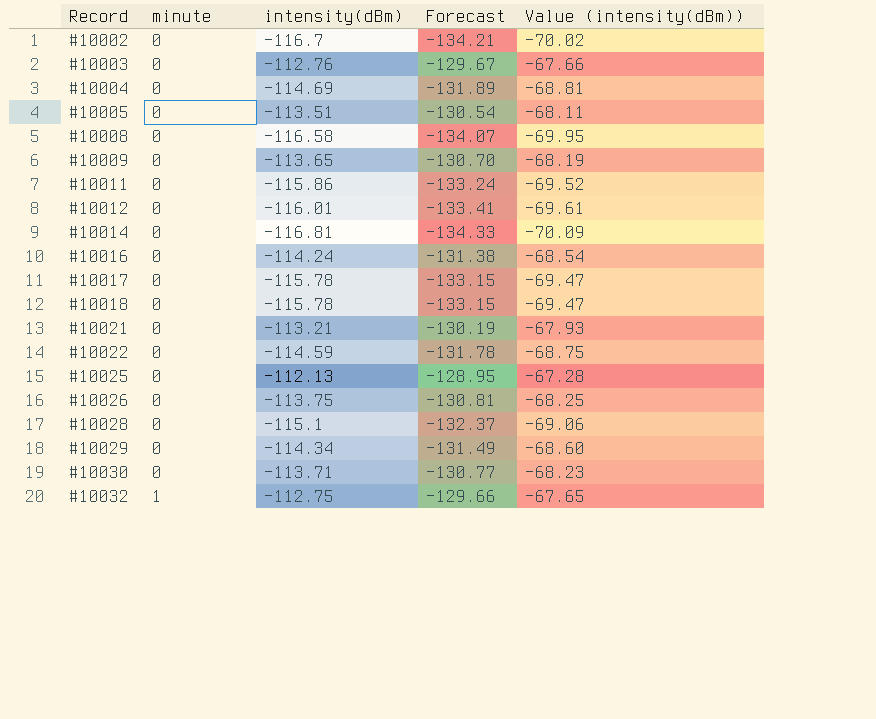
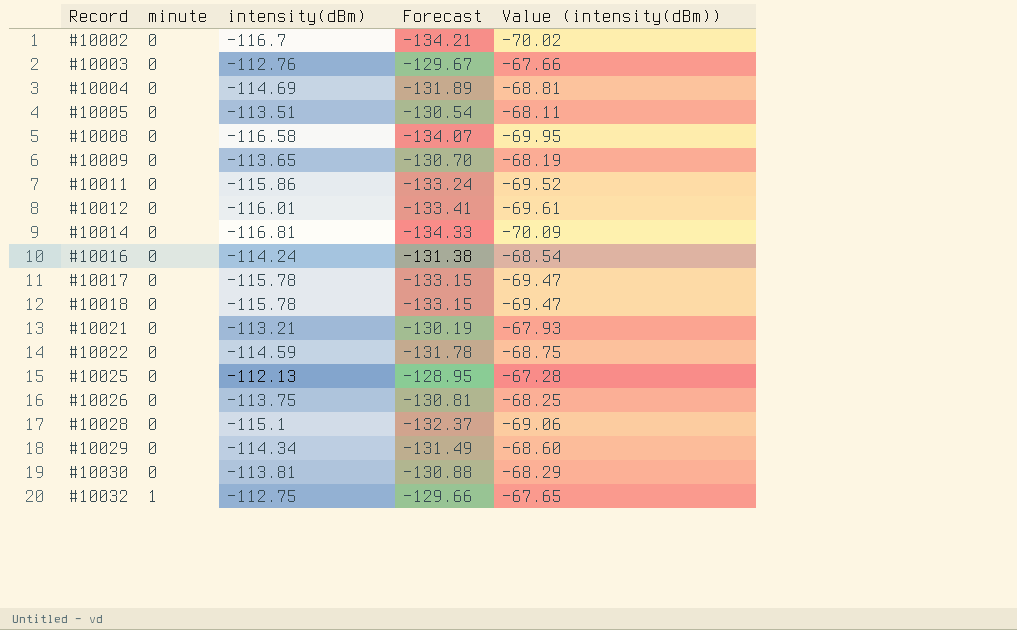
#10030 | intensity(dBm): -113.71 -> -113.81
#10030 | Forecast: -130.77 -> -130.88
#10030 | Value (intensity(dBm)): -68.23 -> -68.29

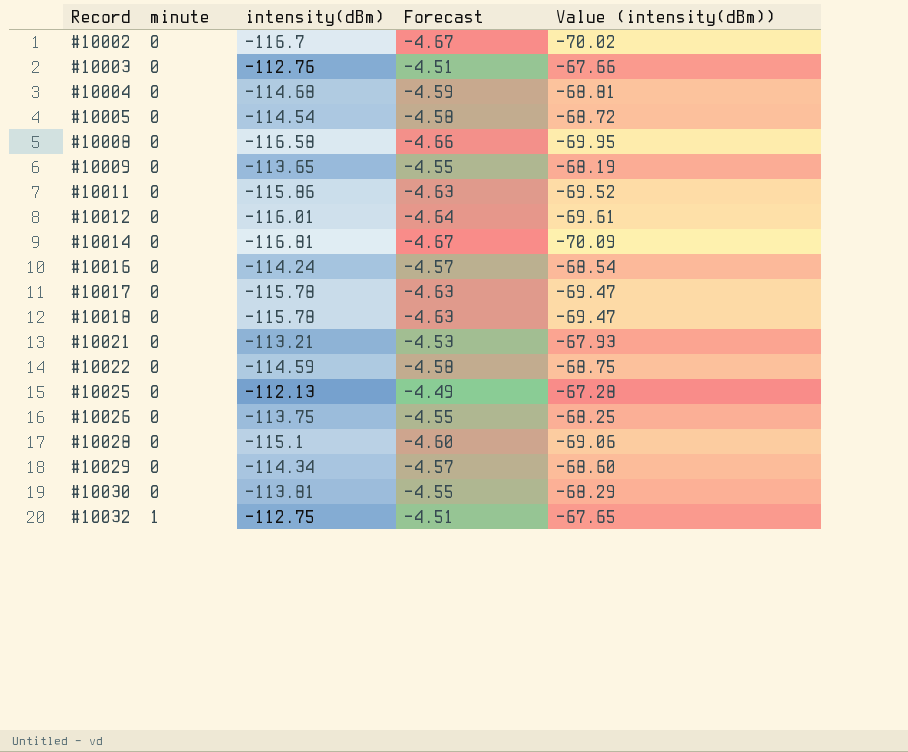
column Forecast | formula: [intensity(dBm)] * 1.15 -> [intensity(dBm)] * 0.04
#10004 | intensity(dBm): -114.69 -> -114.68
#10005 | intensity(dBm): -113.51 -> -114.54
#10005 | Value (intensity(dBm)): -68.11 -> -68.72

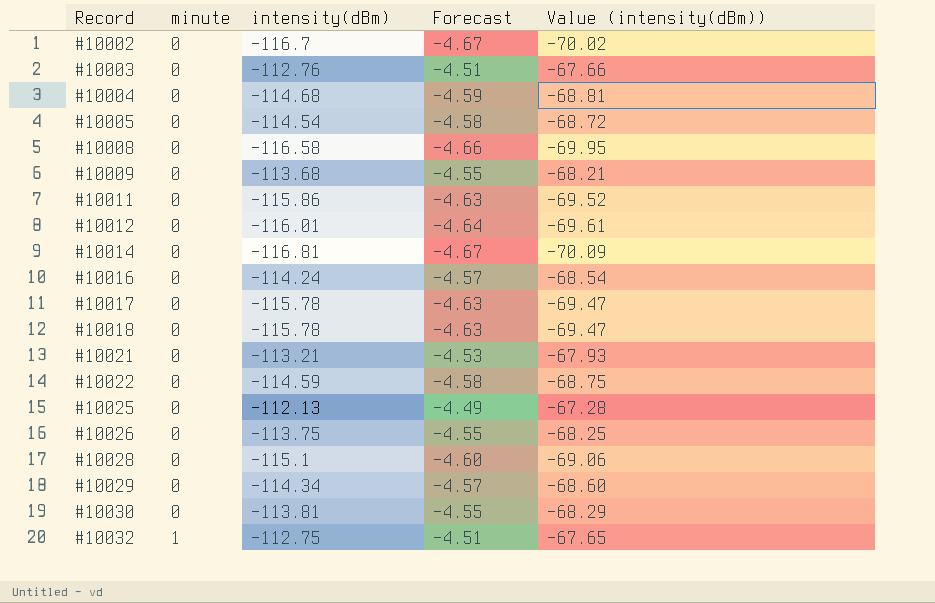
#10009 | intensity(dBm): -113.65 -> -113.68
#10009 | Value (intensity(dBm)): -68.19 -> -68.21

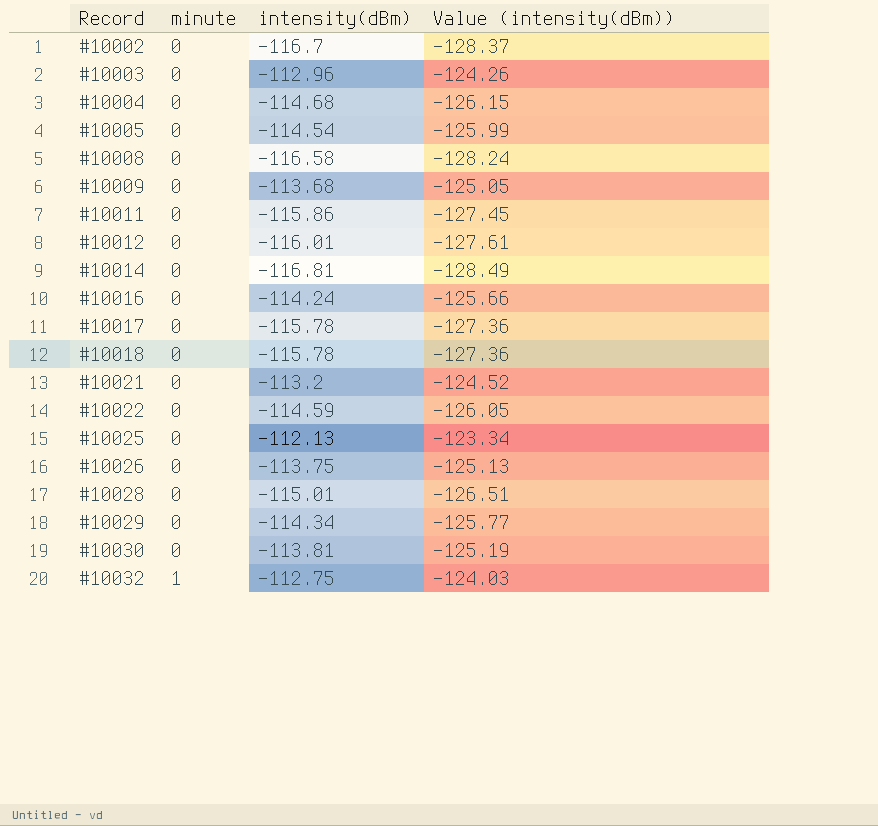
column Forecast | formula: [intensity(dBm)] * 0.04 -> none
column Value (intensity(dBm)) | formula: [intensity(dBm)] * 0.6 -> [intensity(dBm)] * 1.1
#10003 | intensity(dBm): -112.76 -> -112.96
#10021 | intensity(dBm): -113.21 -> -113.2
#10028 | intensity(dBm): -115.1 -> -115.01

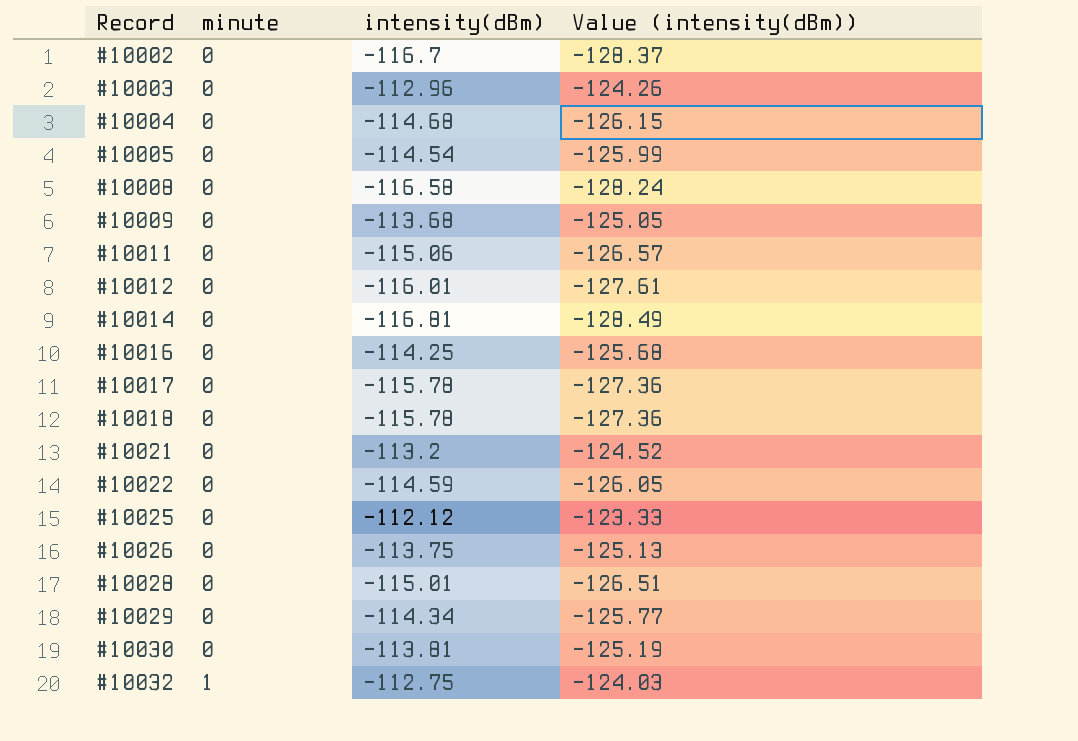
#10011 | intensity(dBm): -115.86 -> -115.06
#10011 | Value (intensity(dBm)): -127.45 -> -126.57
#10016 | intensity(dBm): -114.24 -> -114.25
#10016 | Value (intensity(dBm)): -125.66 -> -125.68
#10025 | intensity(dBm): -112.13 -> -112.12
#10025 | Value (intensity(dBm)): -123.34 -> -123.33

